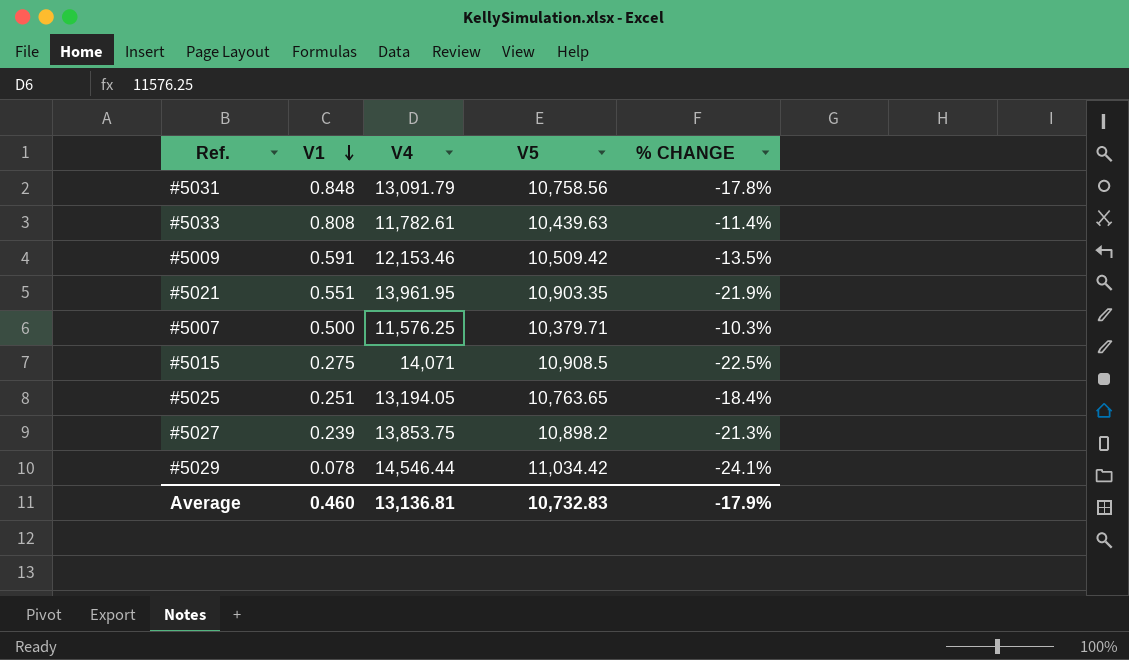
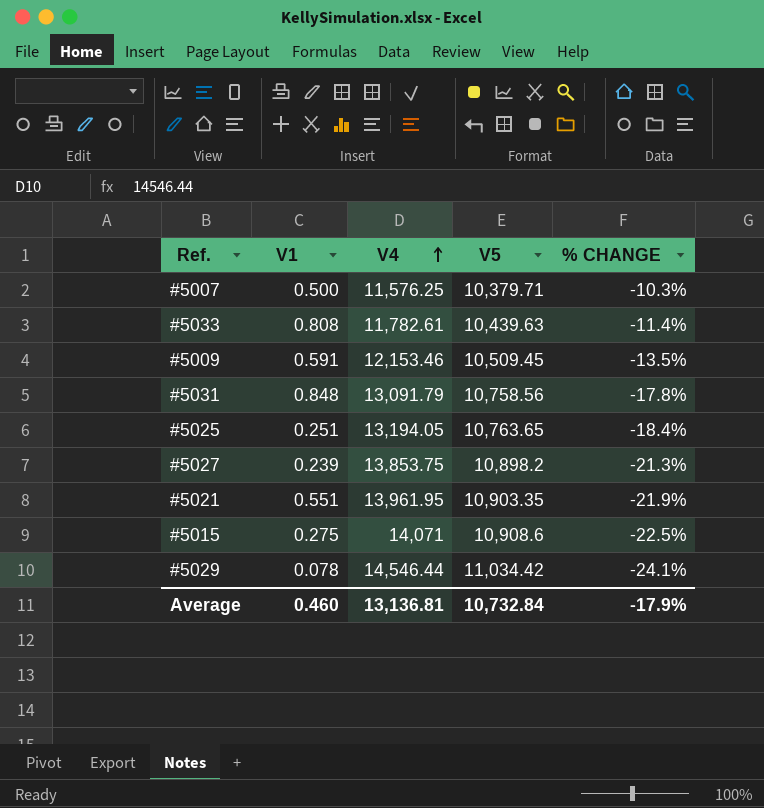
row order: V1 descending -> V4 ascending
#5009 | V5: 10,509.42 -> 10,509.45
#5015 | V5: 10,908.5 -> 10,908.6
Average | V5: 10,732.83 -> 10,732.84

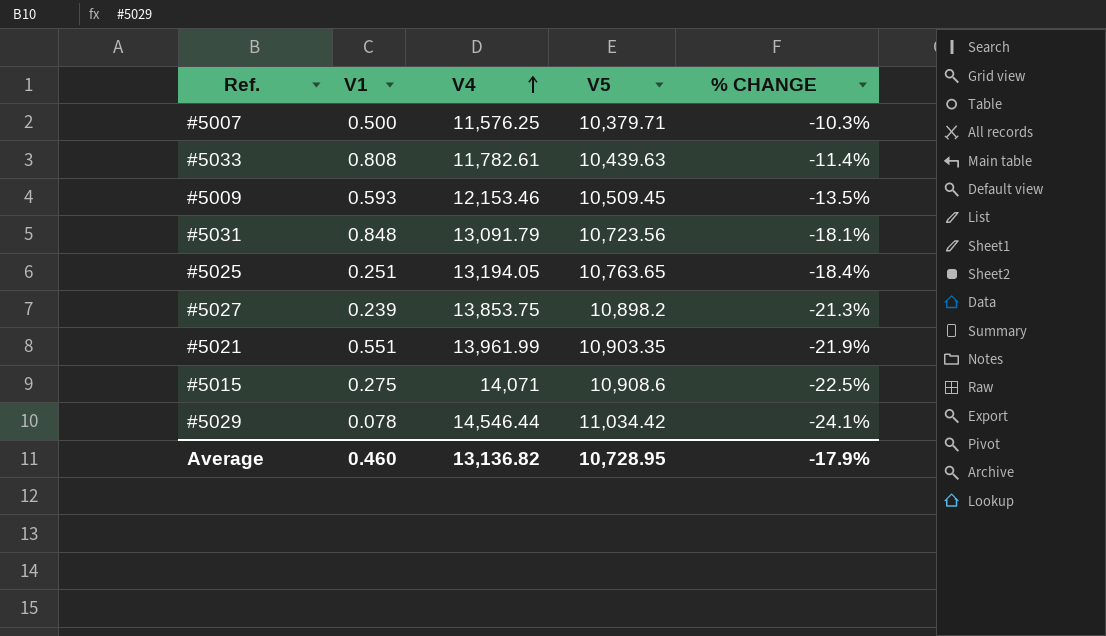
#5009 | V1: 0.591 -> 0.593
#5031 | V5: 10,758.56 -> 10,723.56
#5031 | % CHANGE: -17.8% -> -18.1%
#5021 | V4: 13,961.95 -> 13,961.99
Average | V4: 13,136.81 -> 13,136.82
Average | V5: 10,732.84 -> 10,728.95

